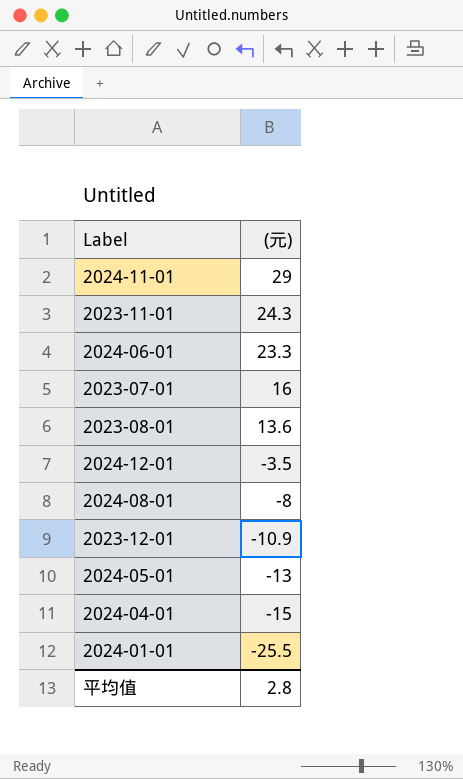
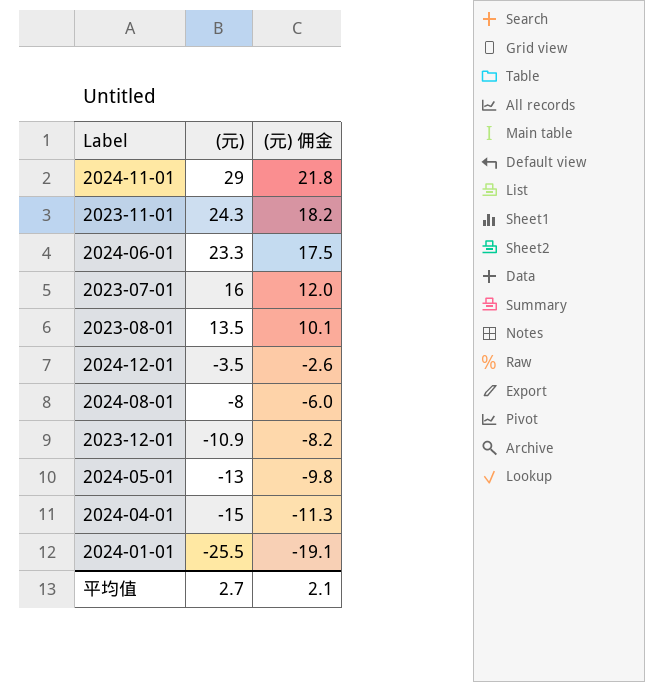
column (元) 佣金 | formula: none -> [(元)] * 0.75
2023-08-01 | (元): 13.6 -> 13.5
平均值 | (元): 2.8 -> 2.7

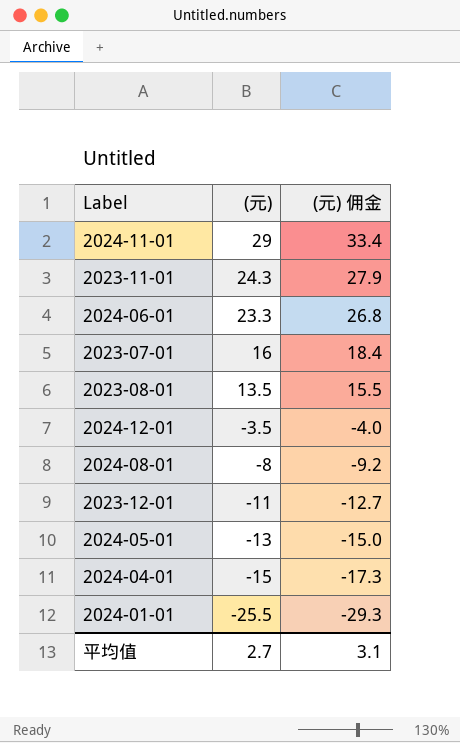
column (元) 佣金 | formula: [(元)] * 0.75 -> [(元)] * 1.15
2023-12-01 | (元): -10.9 -> -11
平均值 | (元) 佣金: 2.1 -> 3.1

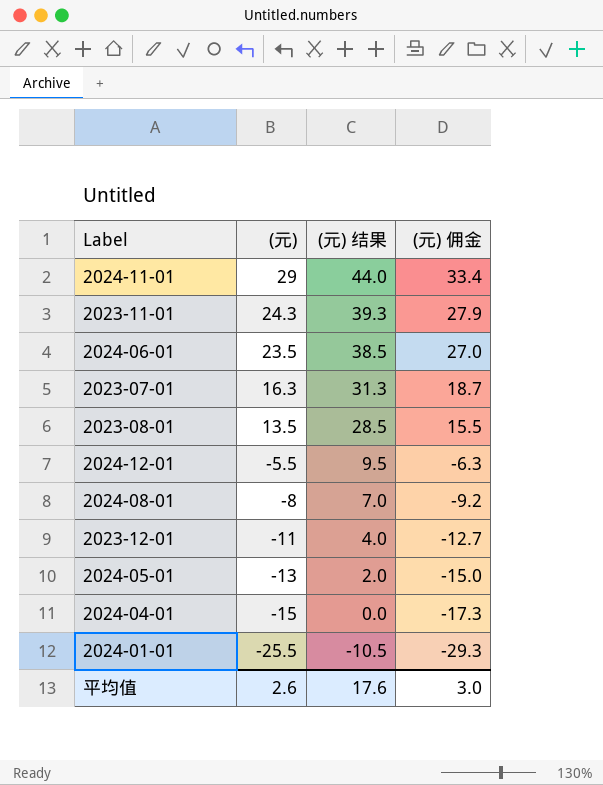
column (元) 结果 | formula: none -> [(元)] + 15
2024-06-01 | (元): 23.3 -> 23.5
2024-06-01 | (元) 佣金: 26.8 -> 27.0
2023-07-01 | (元): 16 -> 16.3
2023-07-01 | (元) 佣金: 18.4 -> 18.7
2024-12-01 | (元): -3.5 -> -5.5
2024-12-01 | (元) 佣金: -4.0 -> -6.3
平均值 | (元): 2.7 -> 2.6
平均值 | (元) 佣金: 3.1 -> 3.0

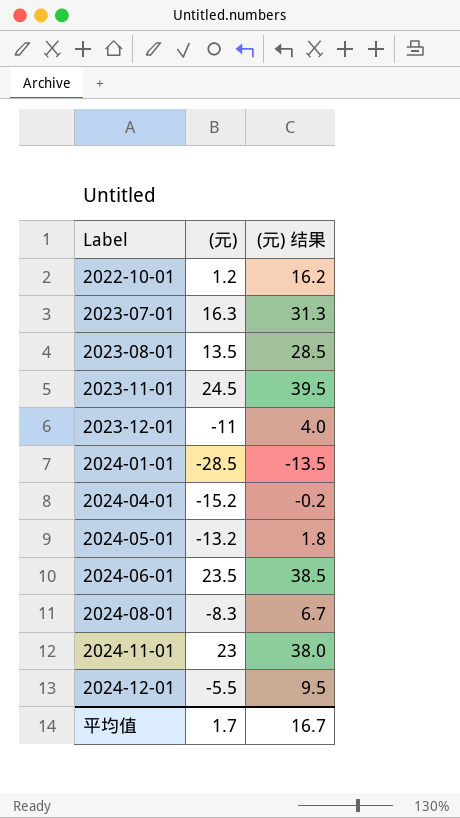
row order: (元) descending -> Label ascending
column (元) 佣金 | formula: [(元)] * 1.15 -> none
row 2022-10-01: none -> 1.2 | 16.2
2023-11-01 | (元): 24.3 -> 24.5
2023-11-01 | (元) 结果: 39.3 -> 39.5
2024-01-01 | (元): -25.5 -> -28.5
2024-01-01 | (元) 结果: -10.5 -> -13.5
2024-04-01 | (元): -15 -> -15.2
2024-04-01 | (元) 结果: 0.0 -> -0.2
2024-05-01 | (元): -13 -> -13.2
2024-05-01 | (元) 结果: 2.0 -> 1.8
2024-08-01 | (元): -8 -> -8.3
2024-08-01 | (元) 结果: 7.0 -> 6.7
2024-11-01 | (元): 29 -> 23
2024-11-01 | (元) 结果: 44.0 -> 38.0
平均值 | (元): 2.6 -> 1.7
平均值 | (元) 结果: 17.6 -> 16.7

